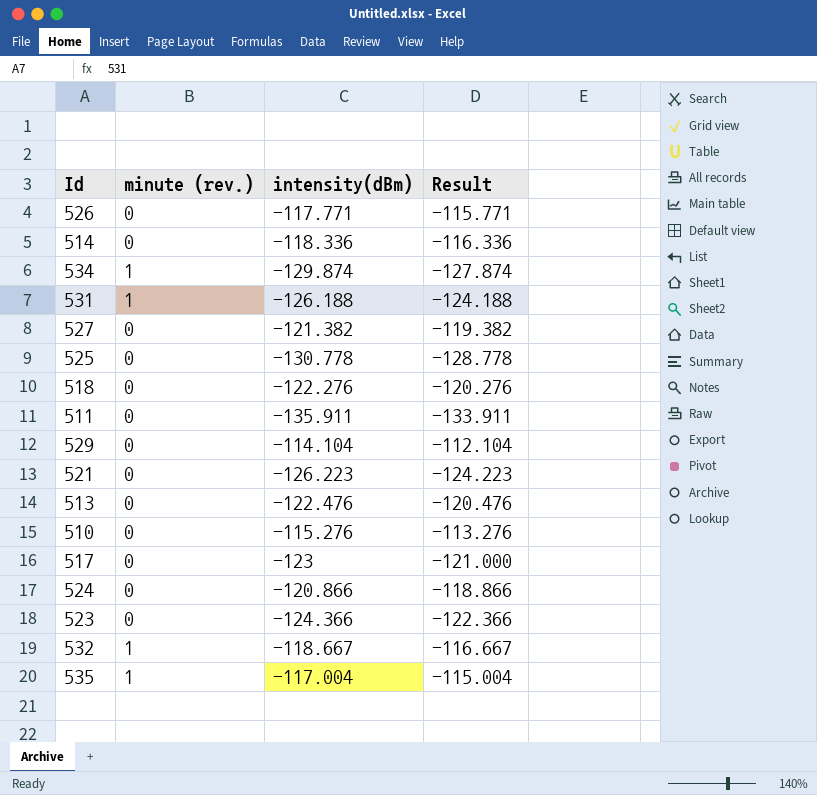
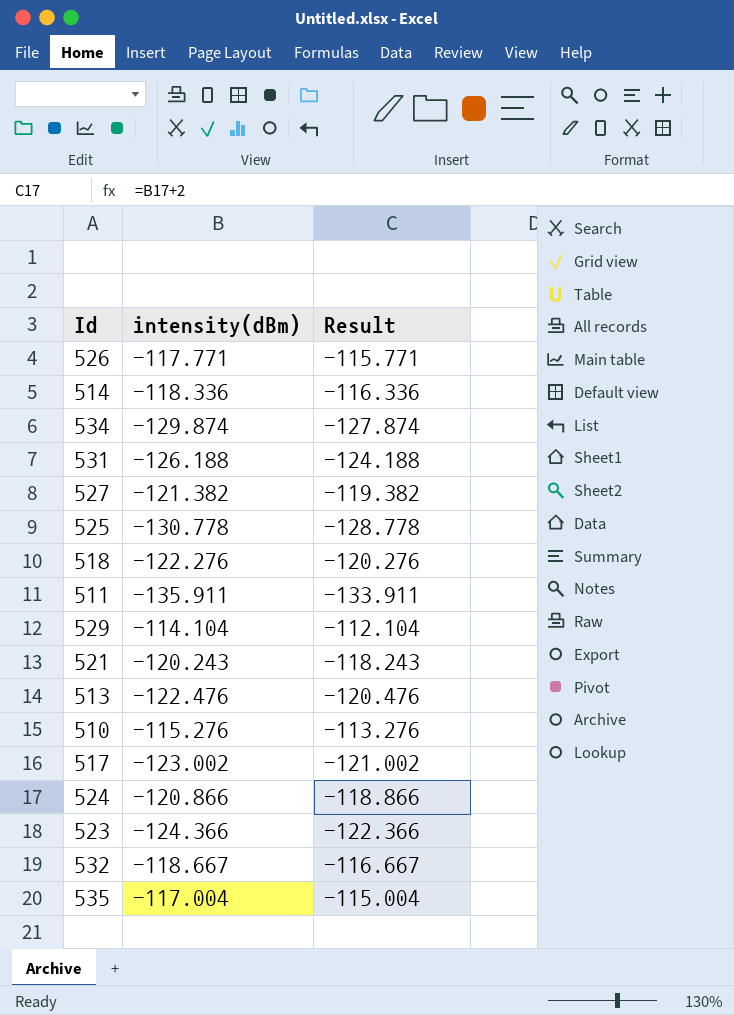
column minute (rev.) | position: 2 -> none
521 | intensity(dBm): -126.223 -> -120.243
521 | Result: -124.223 -> -118.243
517 | intensity(dBm): -123 -> -123.002
517 | Result: -121.000 -> -121.002

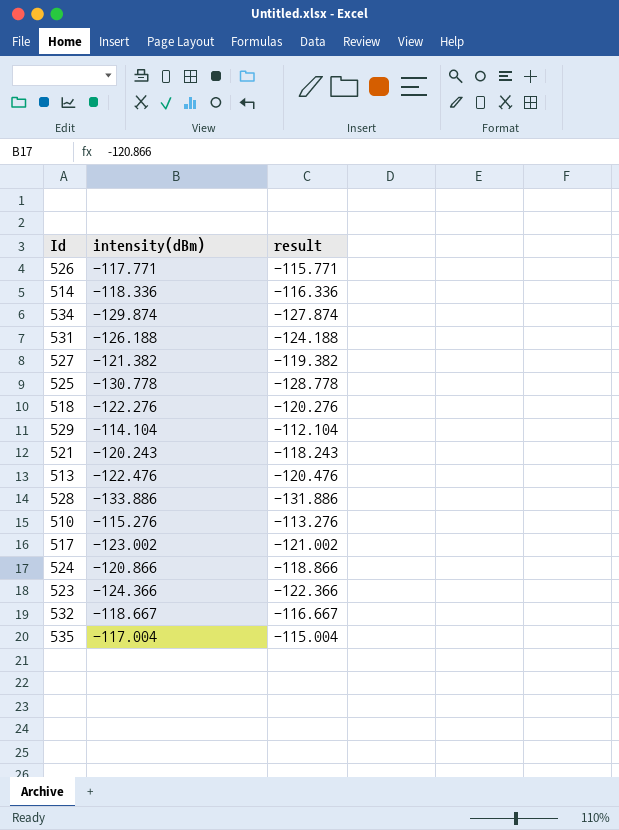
column name: Result -> result
row 511: -135.911 | -133.911 -> none
row 528: none -> -133.886 | -131.886

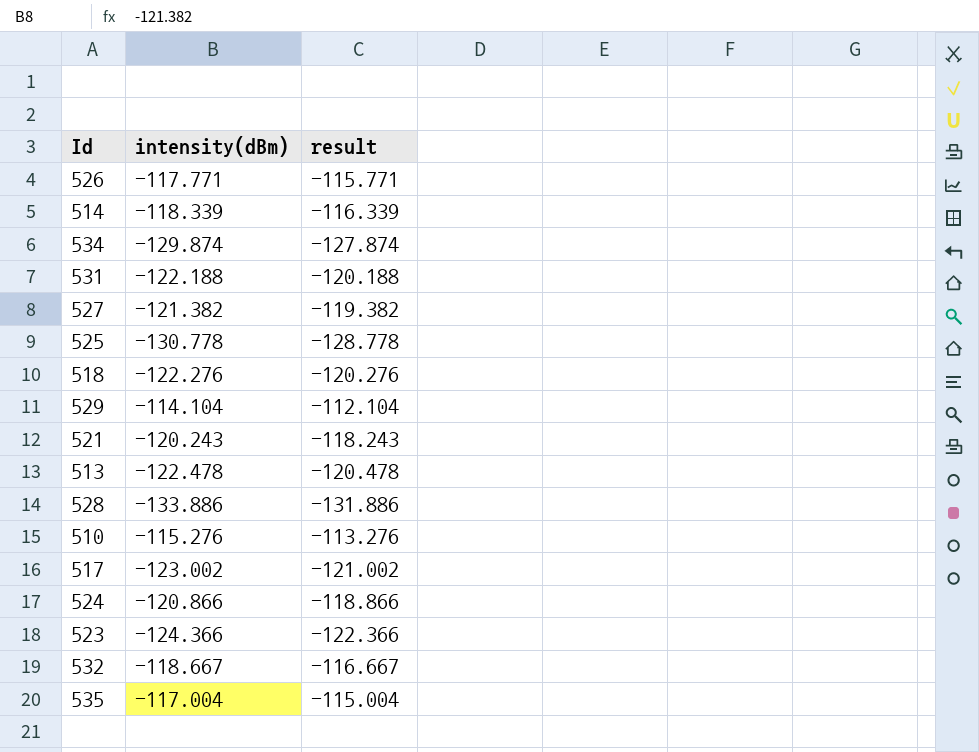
514 | intensity(dBm): -118.336 -> -118.339
514 | result: -116.336 -> -116.339
531 | intensity(dBm): -126.188 -> -122.188
531 | result: -124.188 -> -120.188
513 | intensity(dBm): -122.476 -> -122.478
513 | result: -120.476 -> -120.478

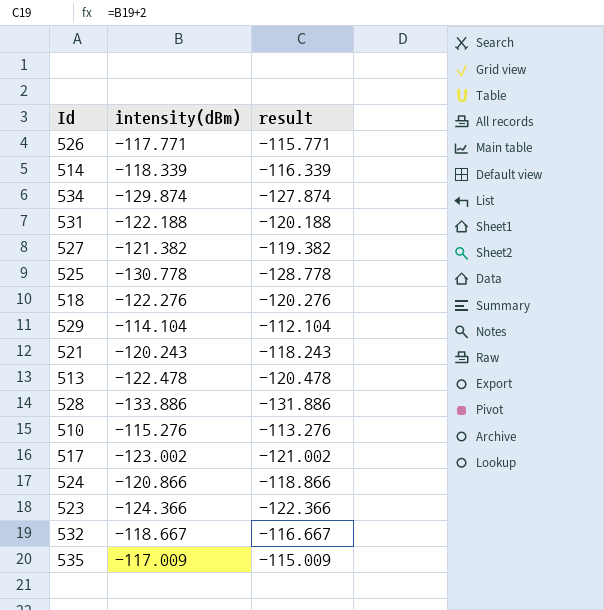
535 | intensity(dBm): -117.004 -> -117.009
535 | result: -115.004 -> -115.009

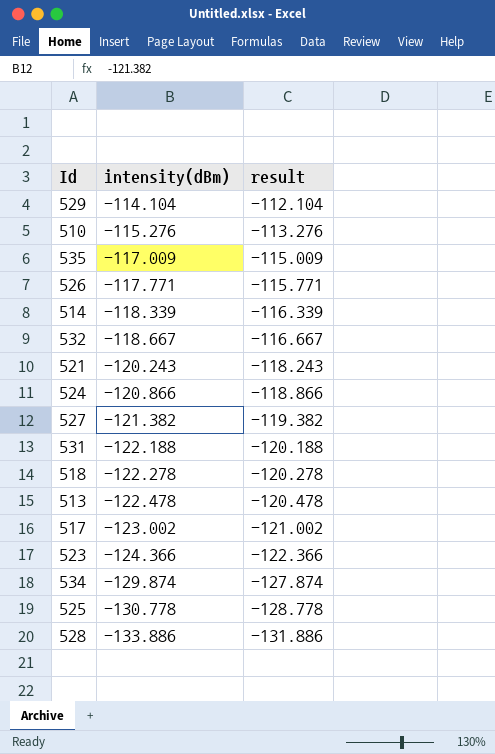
row order: none -> intensity(dBm) descending
518 | intensity(dBm): -122.276 -> -122.278
518 | result: -120.276 -> -120.278

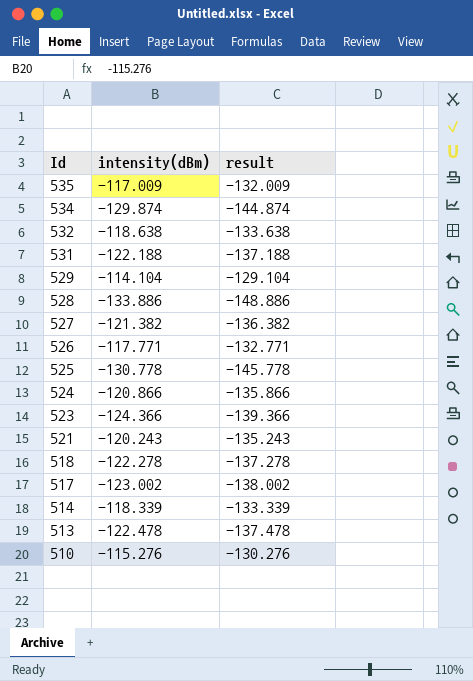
row order: intensity(dBm) descending -> Id descending
column result | formula: [intensity(dBm)] + 2 -> [intensity(dBm)] - 15
532 | intensity(dBm): -118.667 -> -118.638

